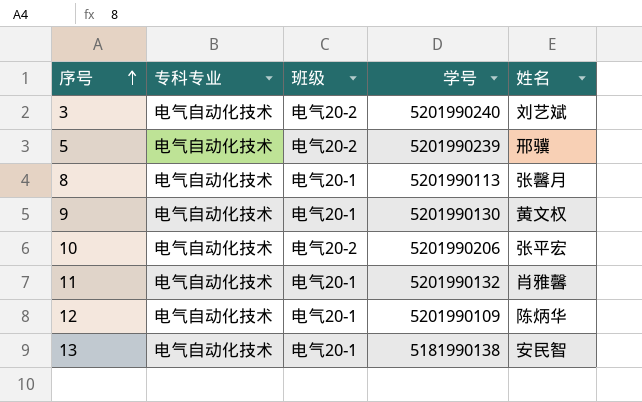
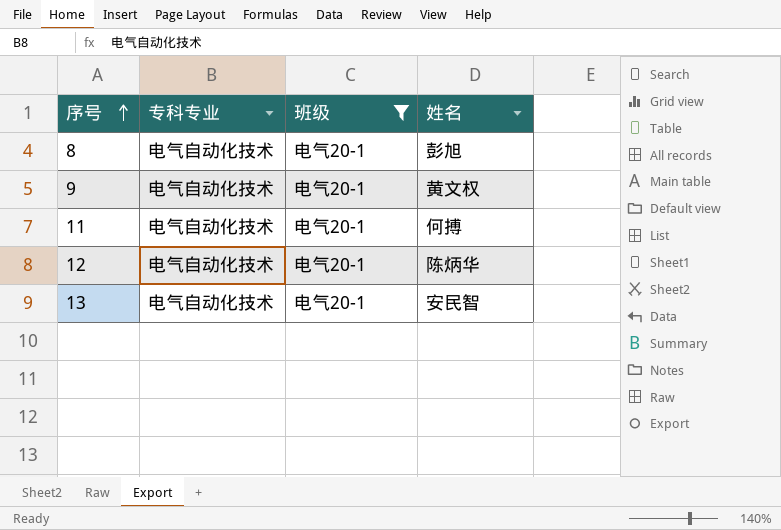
filter: none -> 班级 = 电气20-1
column 学号 | position: 4 -> none
8 | 姓名: 张馨月 -> 彭旭
11 | 姓名: 肖雅馨 -> 何搏

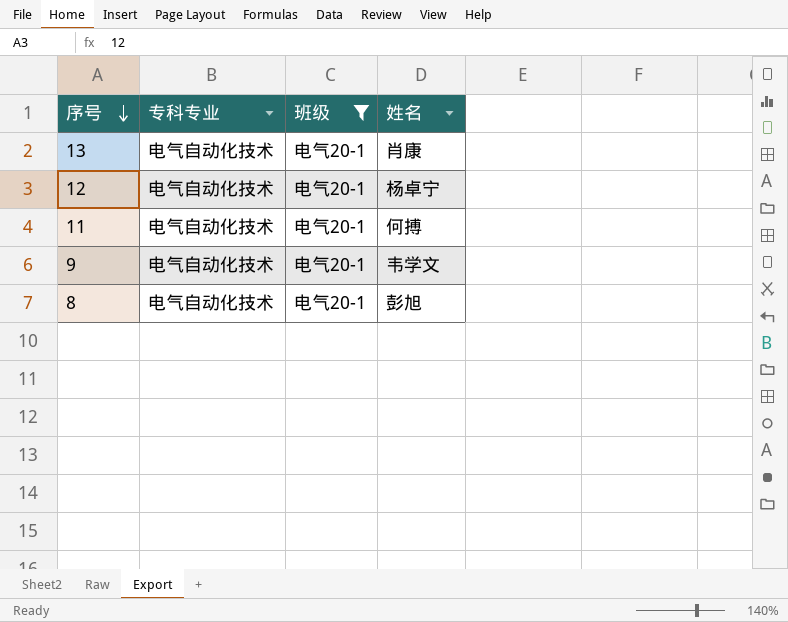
row order: 序号 ascending -> 序号 descending
13 | 姓名: 安民智 -> 肖康
12 | 姓名: 陈炳华 -> 杨卓宁
9 | 姓名: 黄文权 -> 韦学文

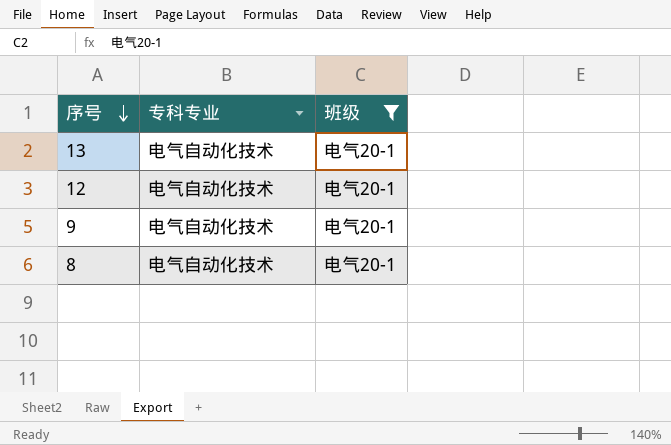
column 姓名 | position: 4 -> none
row 11: 电气自动化技术 | 电气20-1 | 何搏 -> none

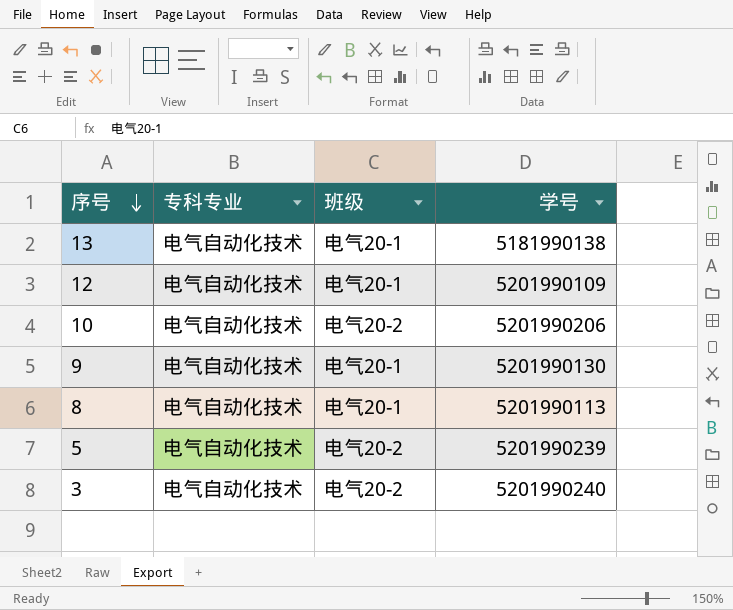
filter: 班级 = 电气20-1 -> none
column 学号 | position: none -> 4

